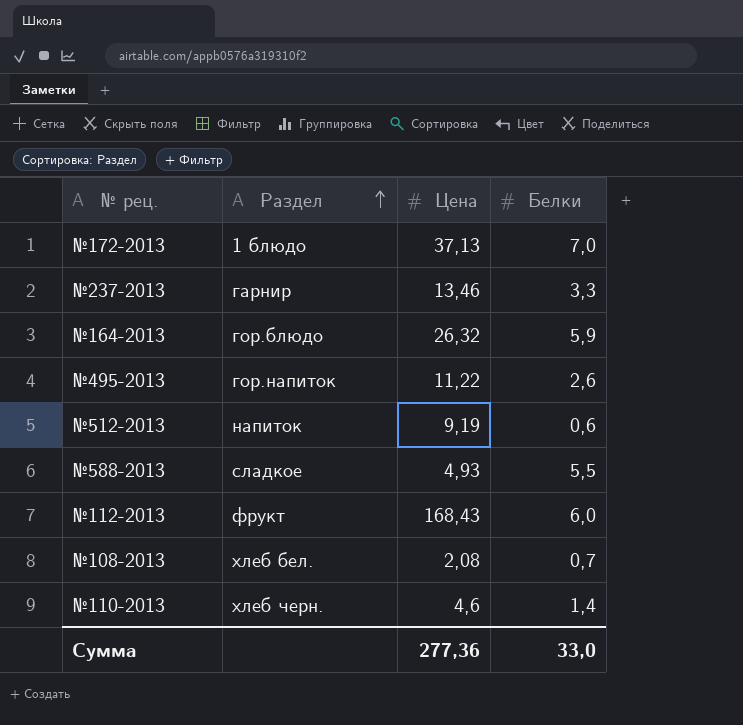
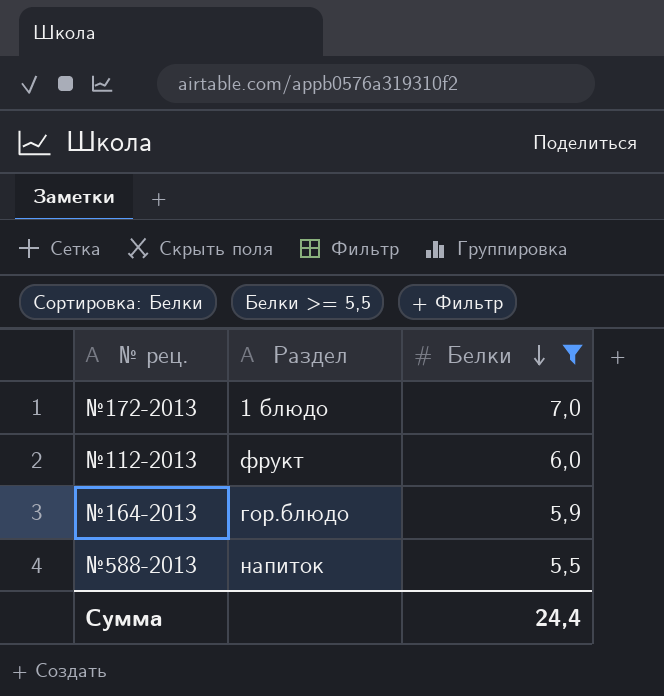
filter: none -> Белки >= 5,5
row order: Раздел ascending -> Белки descending
column Цена | position: 3 -> none
№588-2013 | Раздел: сладкое -> напиток
Сумма | Белки: 33,0 -> 24,4

